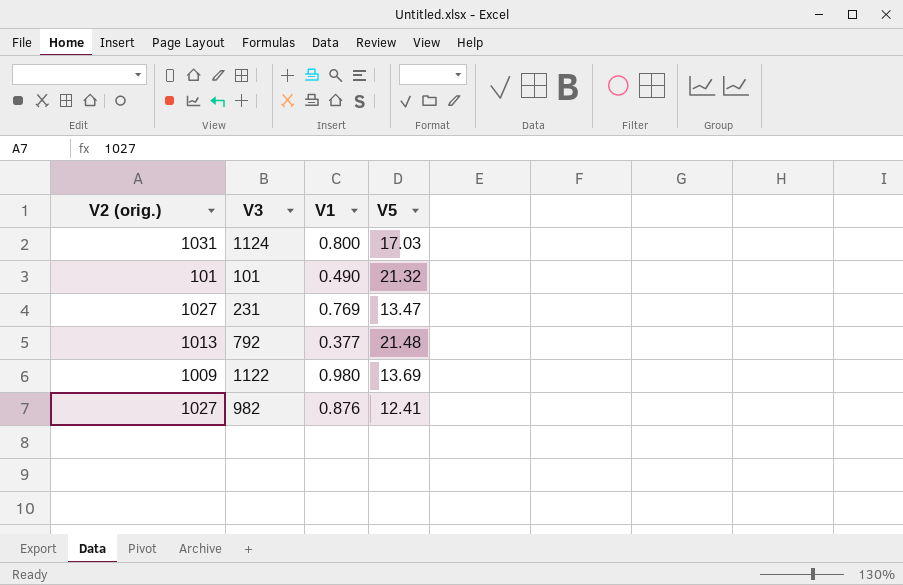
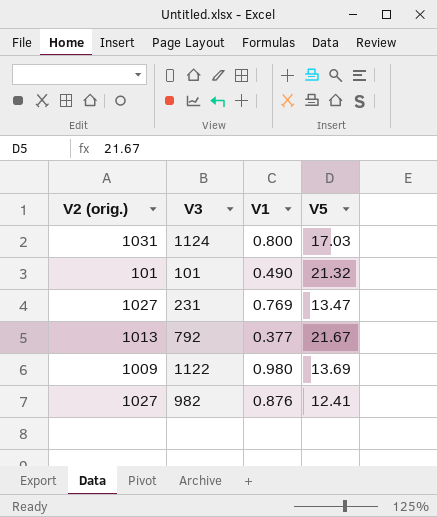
792 | V5: 21.48 -> 21.67

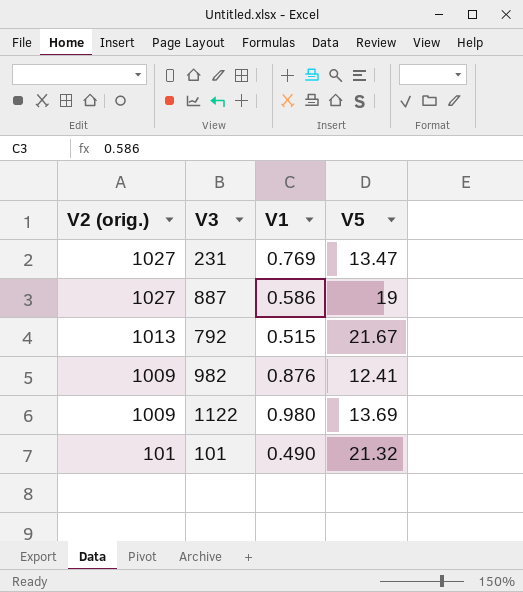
row order: none -> V2 (orig.) descending
row 1124: 1031 | 0.800 | 17.03 -> none
row 887: none -> 1027 | 0.586 | 19
792 | V1: 0.377 -> 0.515
982 | V2 (orig.): 1027 -> 1009

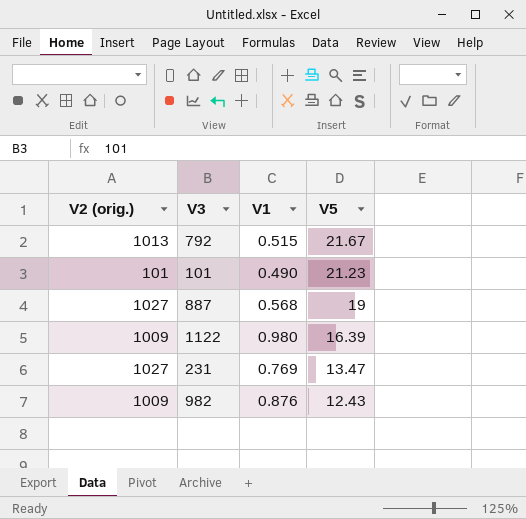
row order: V2 (orig.) descending -> V5 descending
101 | V5: 21.32 -> 21.23
887 | V1: 0.586 -> 0.568
1122 | V5: 13.69 -> 16.39
982 | V5: 12.41 -> 12.43

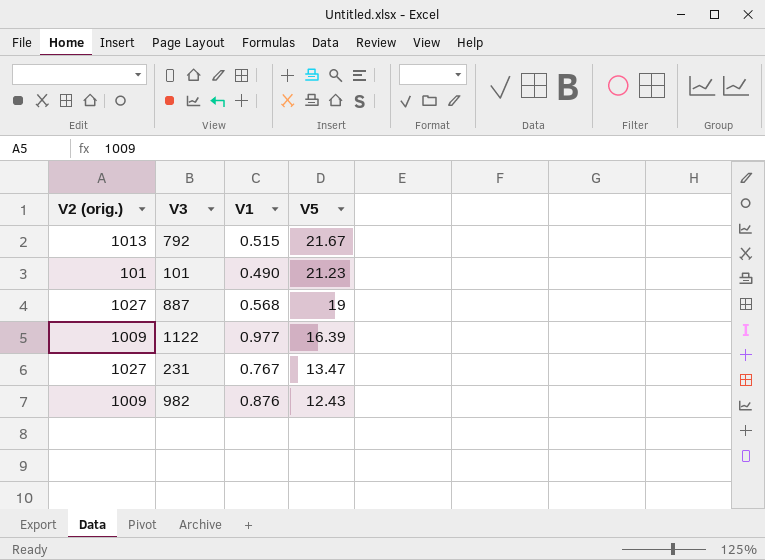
1122 | V1: 0.980 -> 0.977
231 | V1: 0.769 -> 0.767

